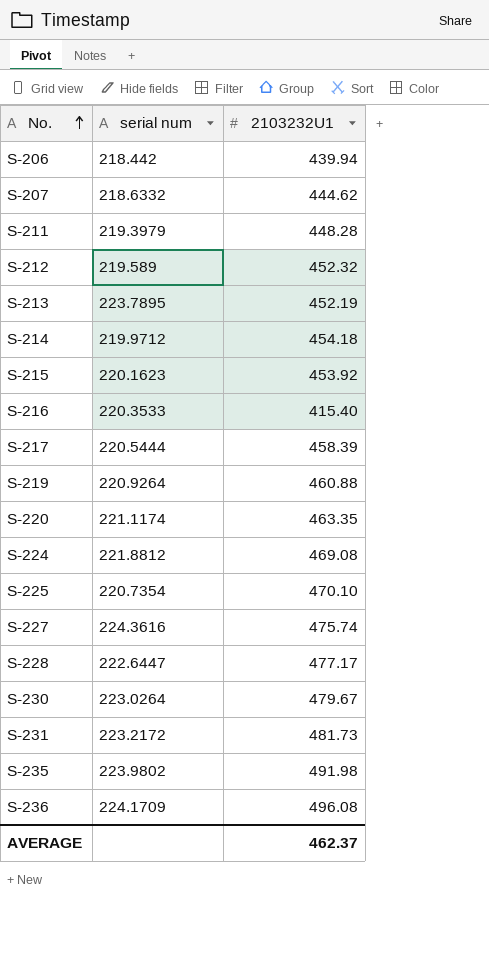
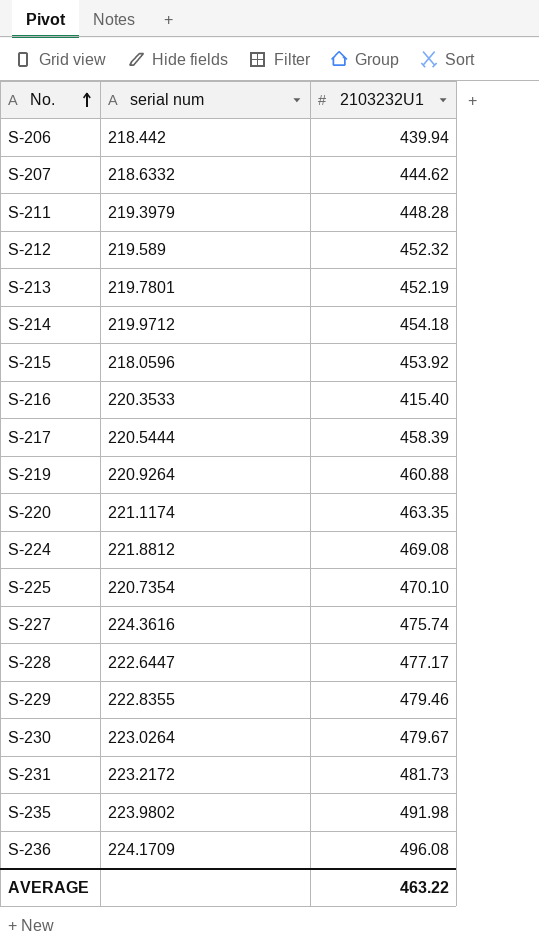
S-213 | serial num: 223.7895 -> 219.7801
S-215 | serial num: 220.1623 -> 218.0596
row S-229: none -> 222.8355 | 479.46
AVERAGE | 2103232U1: 462.37 -> 463.22

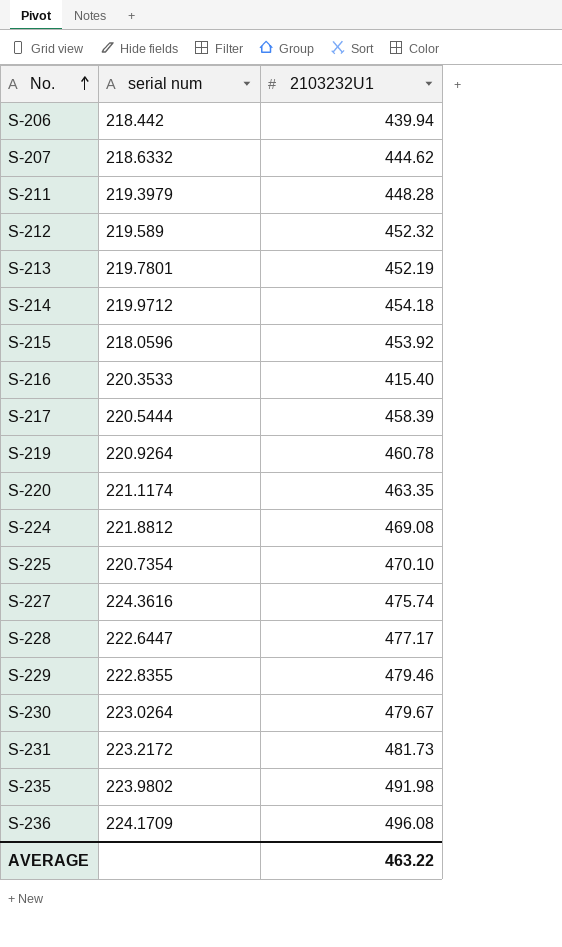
S-219 | 2103232U1: 460.88 -> 460.78

